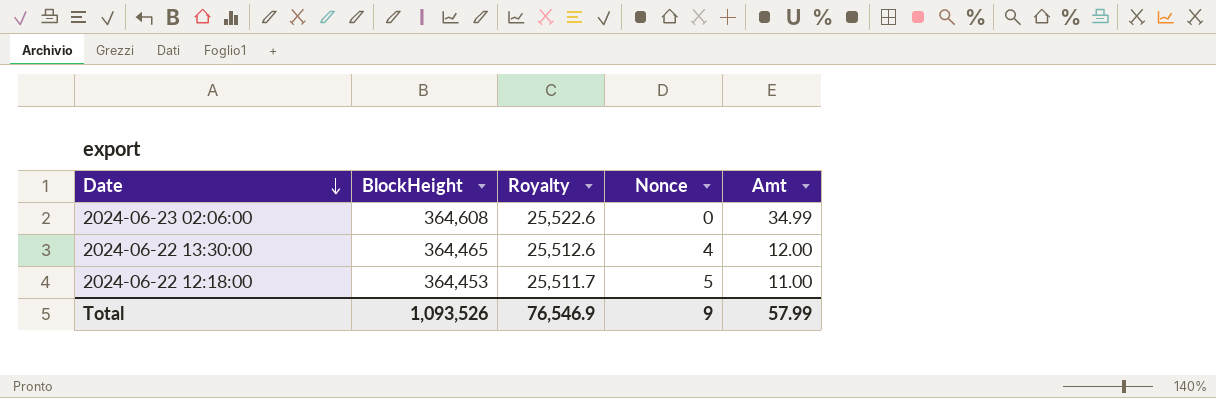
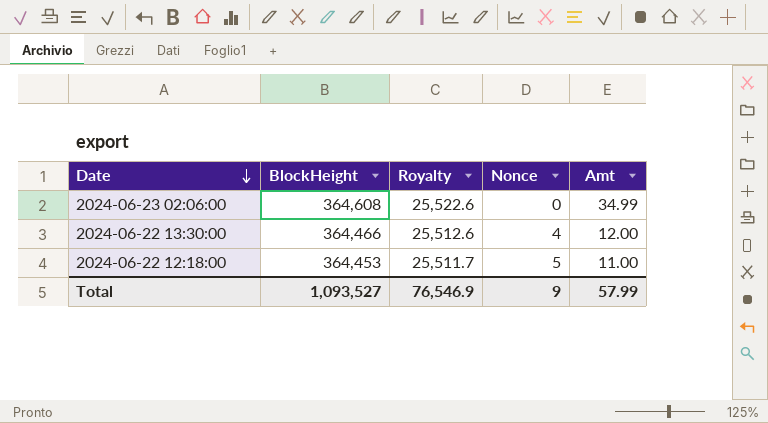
2024-06-22 13:30:00 | BlockHeight: 364,465 -> 364,466
Total | BlockHeight: 1,093,526 -> 1,093,527

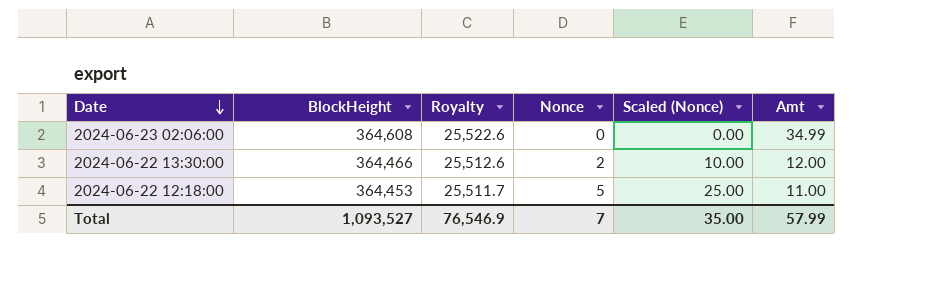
column Scaled (Nonce) | formula: none -> [Nonce] * 5
2024-06-22 13:30:00 | Nonce: 4 -> 2
Total | Nonce: 9 -> 7

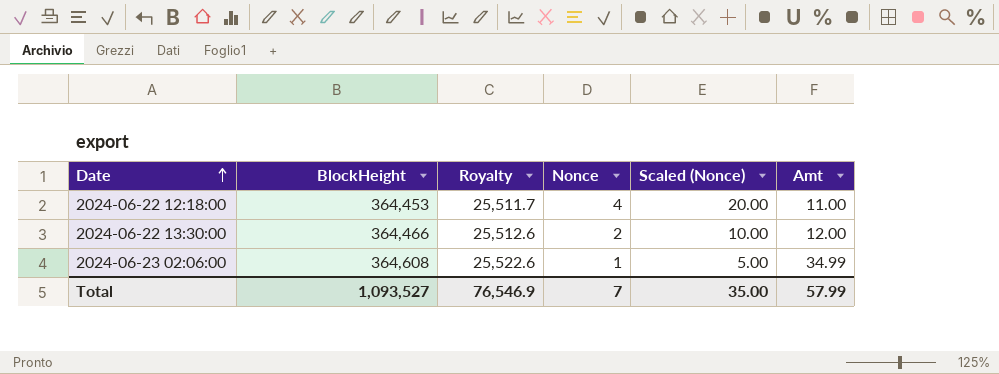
row order: Date descending -> Date ascending
2024-06-22 12:18:00 | Nonce: 5 -> 4
2024-06-22 12:18:00 | Scaled (Nonce): 25.00 -> 20.00
2024-06-23 02:06:00 | Nonce: 0 -> 1
2024-06-23 02:06:00 | Scaled (Nonce): 0.00 -> 5.00

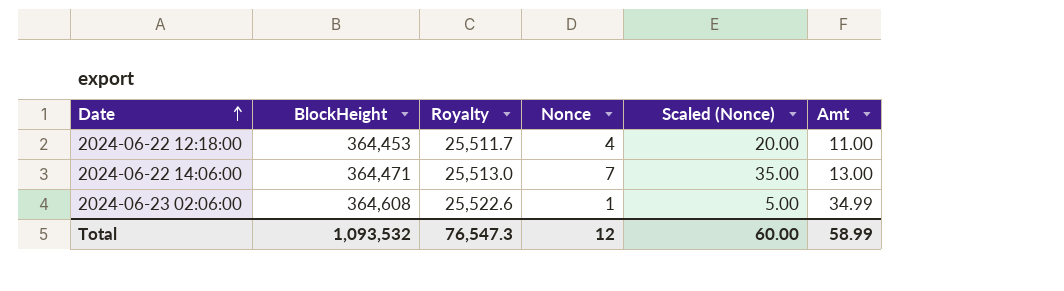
row 2024-06-22 13:30:00: 364,466 | 25,512.6 | 2 | 10.00 | 12.00 -> none
row 2024-06-22 14:06:00: none -> 364,471 | 25,513.0 | 7 | 35.00 | 13.00
Total | BlockHeight: 1,093,527 -> 1,093,532
Total | Royalty: 76,546.9 -> 76,547.3
Total | Nonce: 7 -> 12
Total | Scaled (Nonce): 35.00 -> 60.00
Total | Amt: 57.99 -> 58.99

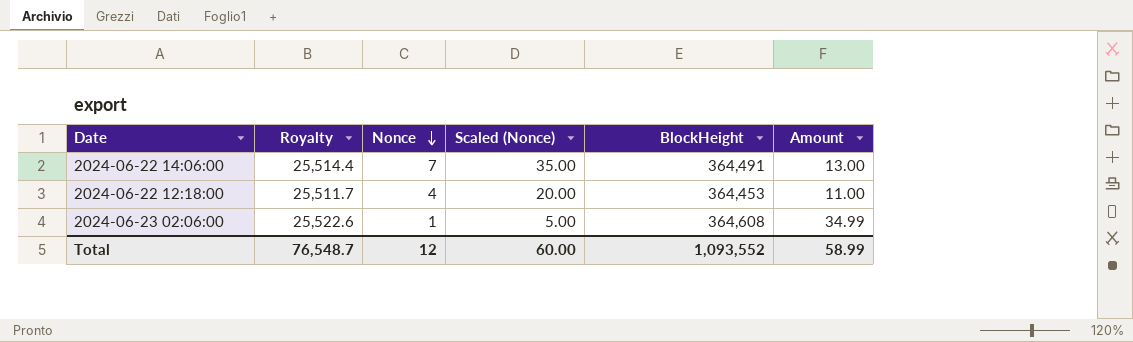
row order: Date ascending -> Nonce descending
column BlockHeight | position: 2 -> 5
column name: Amt -> Amount
2024-06-22 14:06:00 | Royalty: 25,513.0 -> 25,514.4
2024-06-22 14:06:00 | BlockHeight: 364,471 -> 364,491
Total | Royalty: 76,547.3 -> 76,548.7
Total | BlockHeight: 1,093,532 -> 1,093,552

